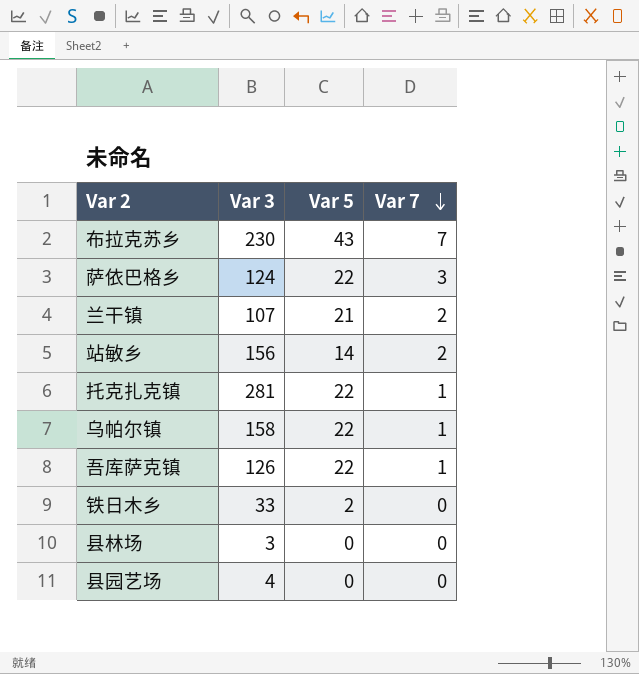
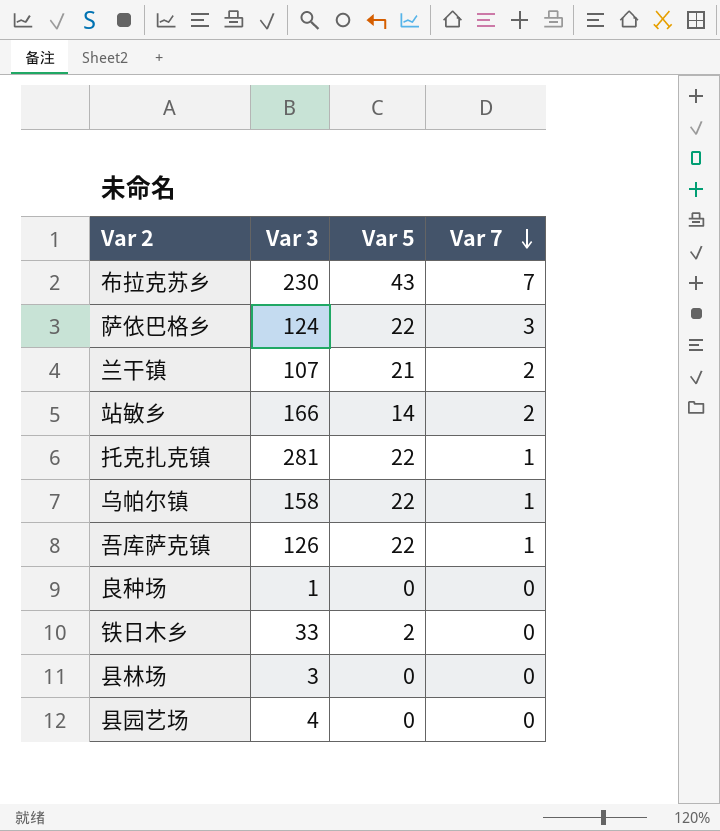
站敏乡 | Var 3: 156 -> 166
row 良种场: none -> 1 | 0 | 0

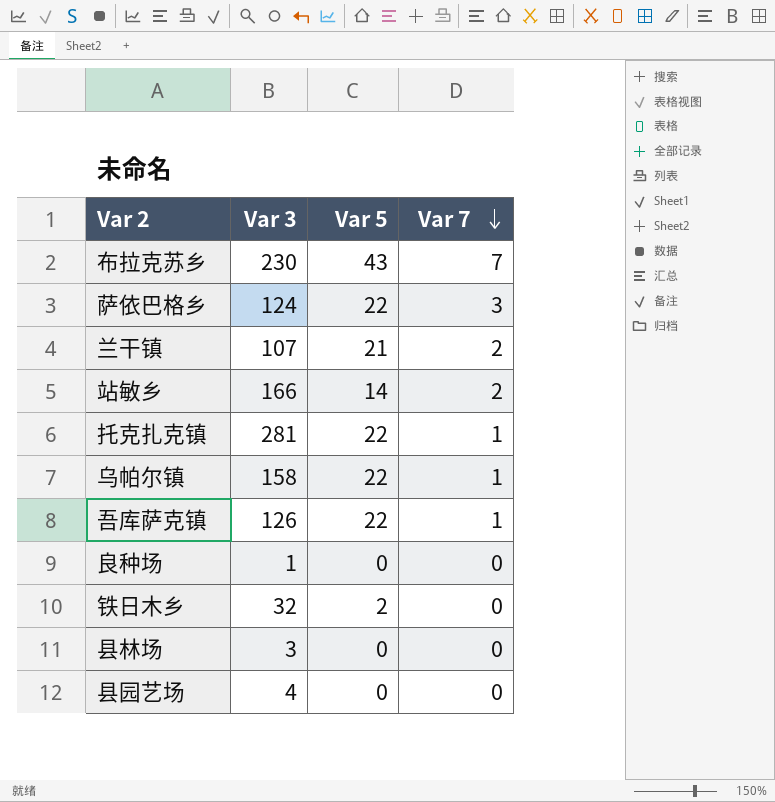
铁日木乡 | Var 3: 33 -> 32

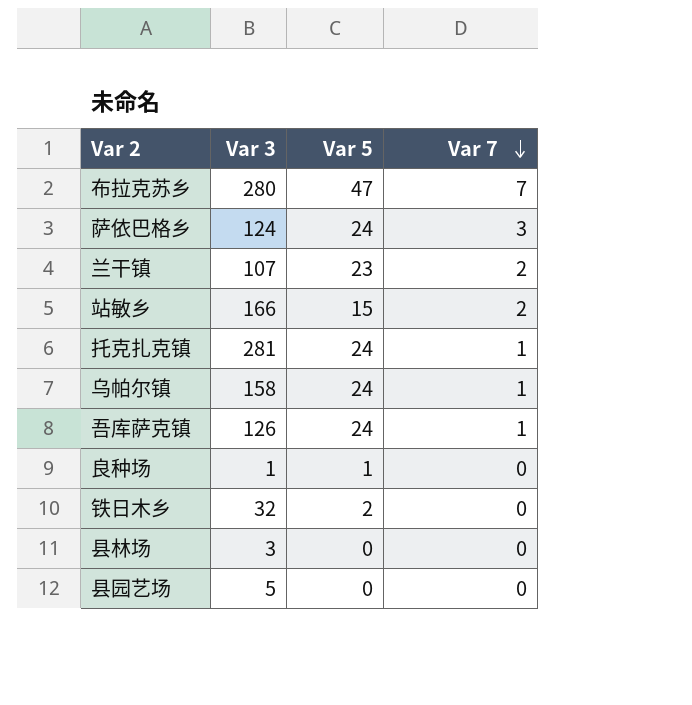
布拉克苏乡 | Var 3: 230 -> 280
布拉克苏乡 | Var 5: 43 -> 47
萨依巴格乡 | Var 5: 22 -> 24
兰干镇 | Var 5: 21 -> 23
站敏乡 | Var 5: 14 -> 15
托克扎克镇 | Var 5: 22 -> 24
乌帕尔镇 | Var 5: 22 -> 24
吾库萨克镇 | Var 5: 22 -> 24
良种场 | Var 5: 0 -> 1
县园艺场 | Var 3: 4 -> 5

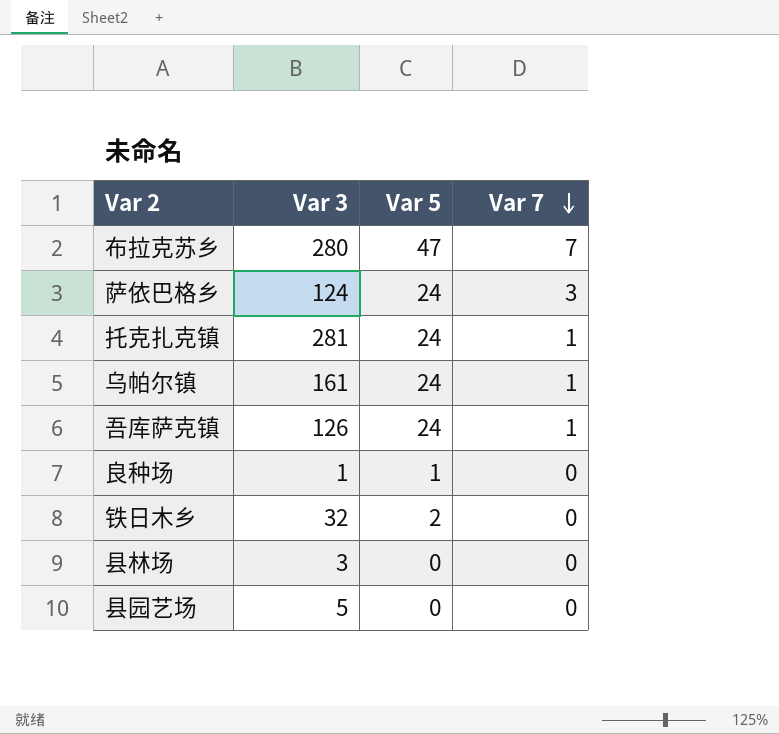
row 兰干镇: 107 | 23 | 2 -> none
row 站敏乡: 166 | 15 | 2 -> none
乌帕尔镇 | Var 3: 158 -> 161

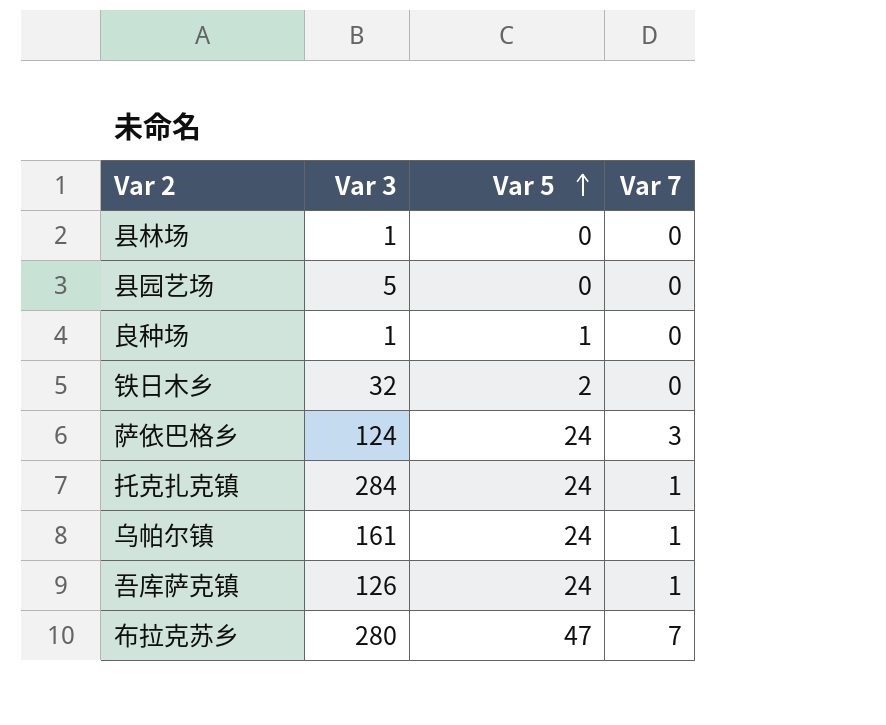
row order: Var 7 descending -> Var 5 ascending
县林场 | Var 3: 3 -> 1
托克扎克镇 | Var 3: 281 -> 284

